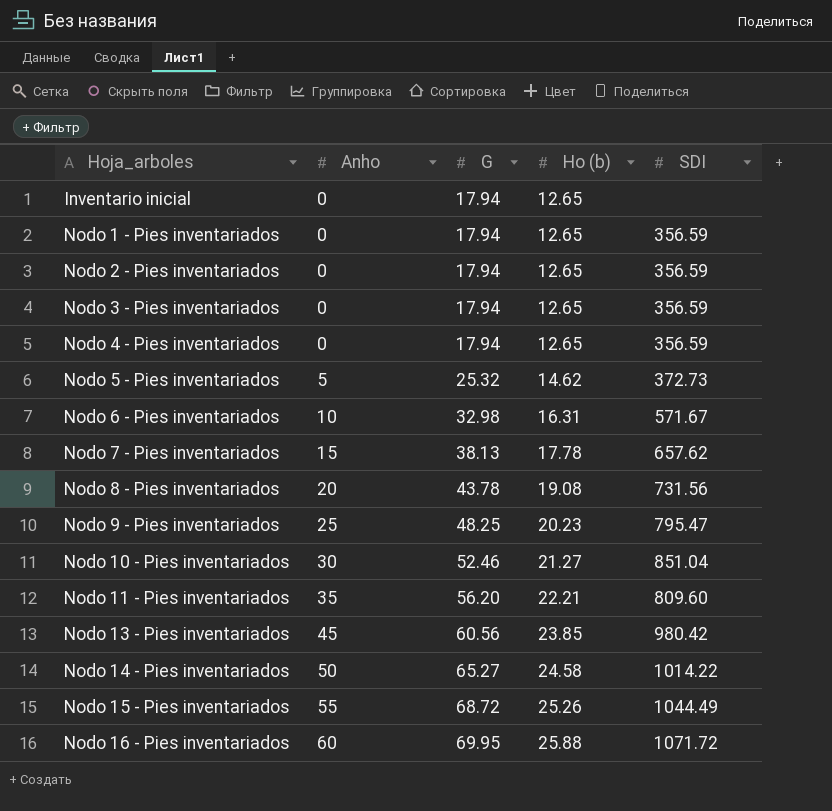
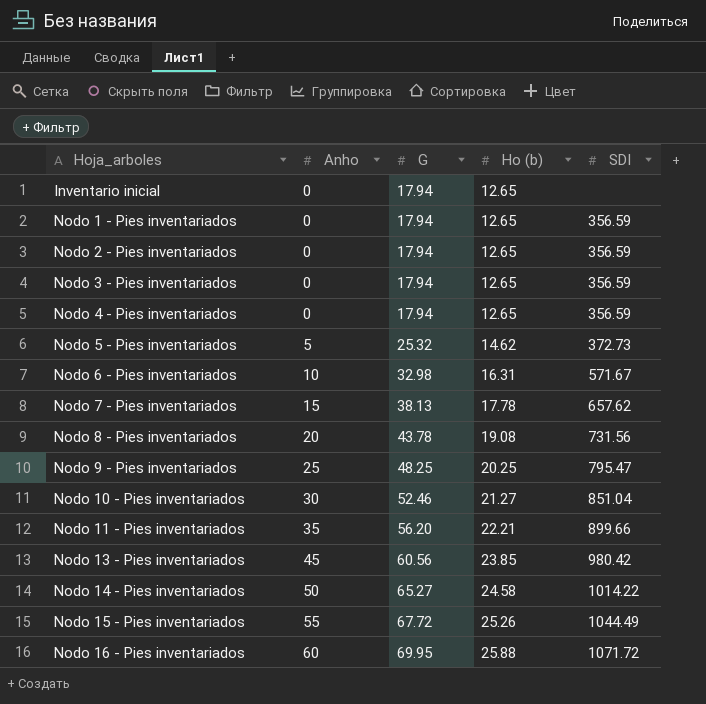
Nodo 9 - Pies inventariados | Ho (b): 20.23 -> 20.25
Nodo 11 - Pies inventariados | SDI: 809.60 -> 899.66
Nodo 15 - Pies inventariados | G: 68.72 -> 67.72

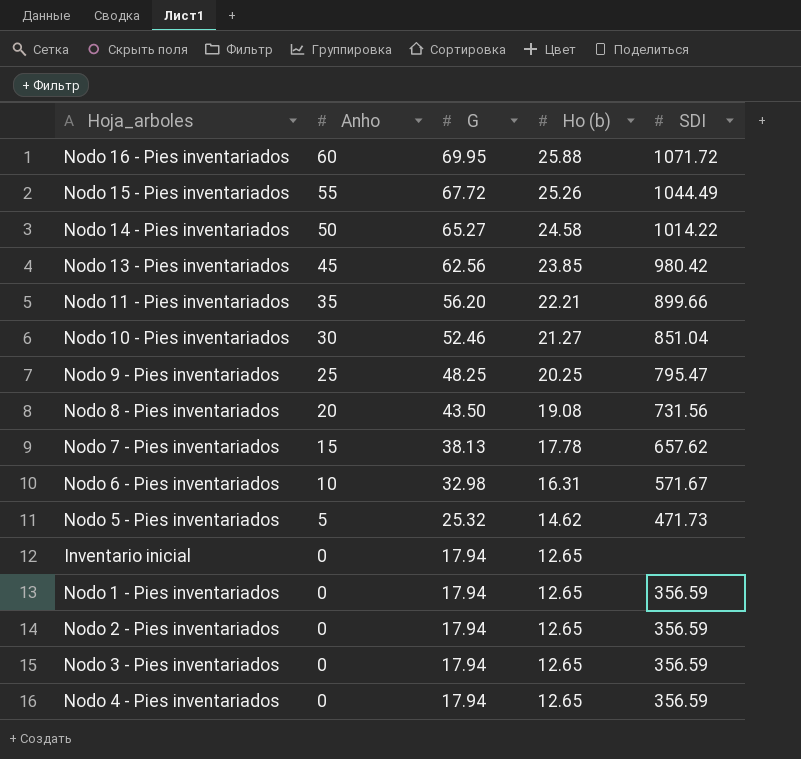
row order: Hoja_arboles ascending -> Anho descending
Nodo 13 - Pies inventariados | G: 60.56 -> 62.56
Nodo 8 - Pies inventariados | G: 43.78 -> 43.50
Nodo 5 - Pies inventariados | SDI: 372.73 -> 471.73

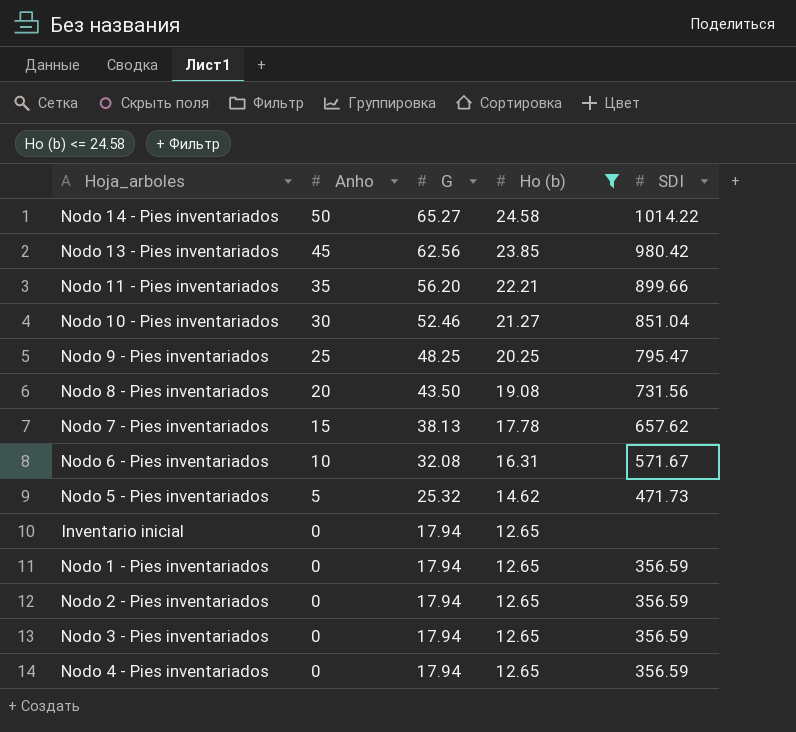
filter: none -> Ho (b) <= 24.58
Nodo 6 - Pies inventariados | G: 32.98 -> 32.08

